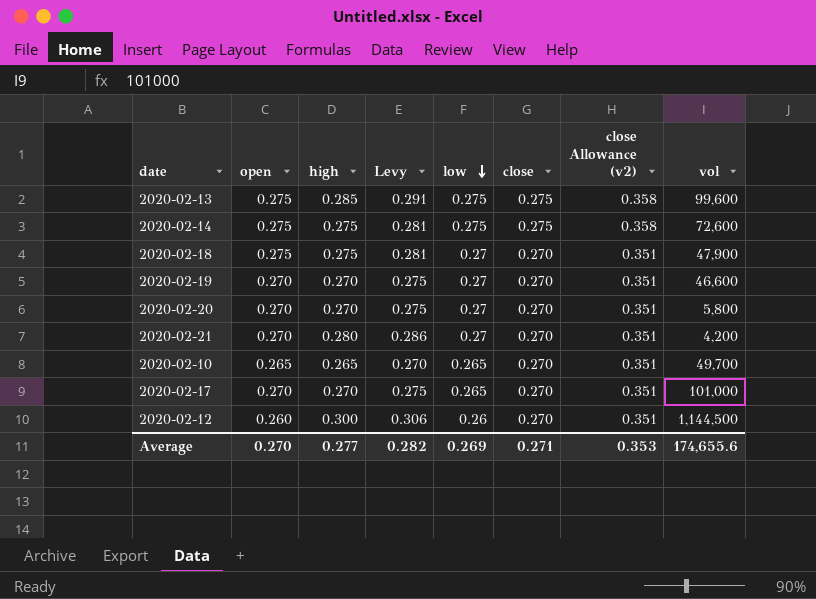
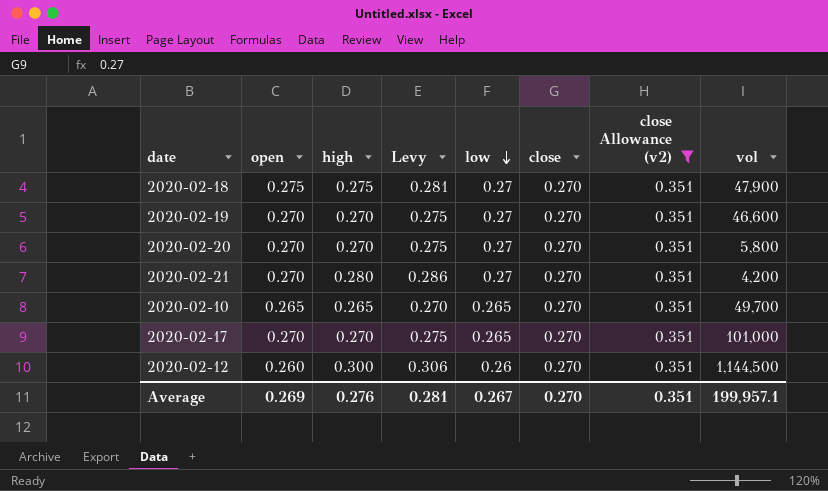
filter: none -> close Allowance (v2) = 0.351
Average | open: 0.270 -> 0.269
Average | high: 0.277 -> 0.276
Average | Levy: 0.282 -> 0.281
Average | low: 0.269 -> 0.267
Average | close: 0.271 -> 0.270
Average | close Allowance (v2): 0.353 -> 0.351
Average | vol: 174,655.6 -> 199,957.1

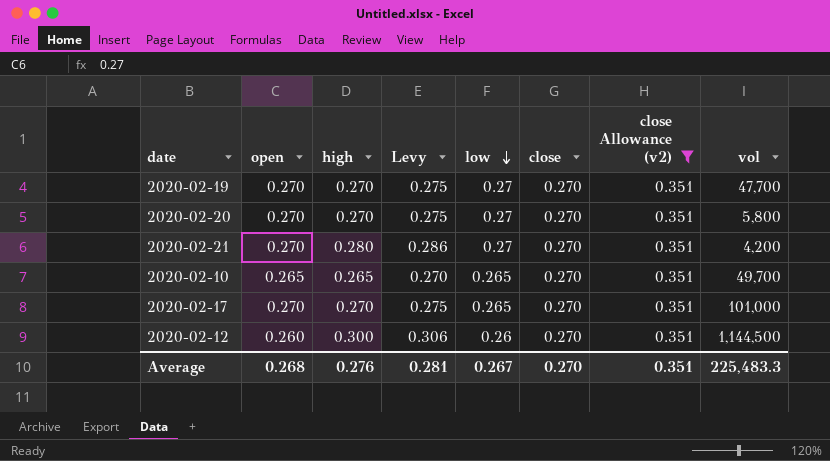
row 2020-02-18: 0.275 | 0.275 | 0.281 | 0.27 | 0.270 | 0.351 | 47,900 -> none
2020-02-19 | vol: 46,600 -> 47,700
Average | open: 0.269 -> 0.268
Average | vol: 199,957.1 -> 225,483.3

